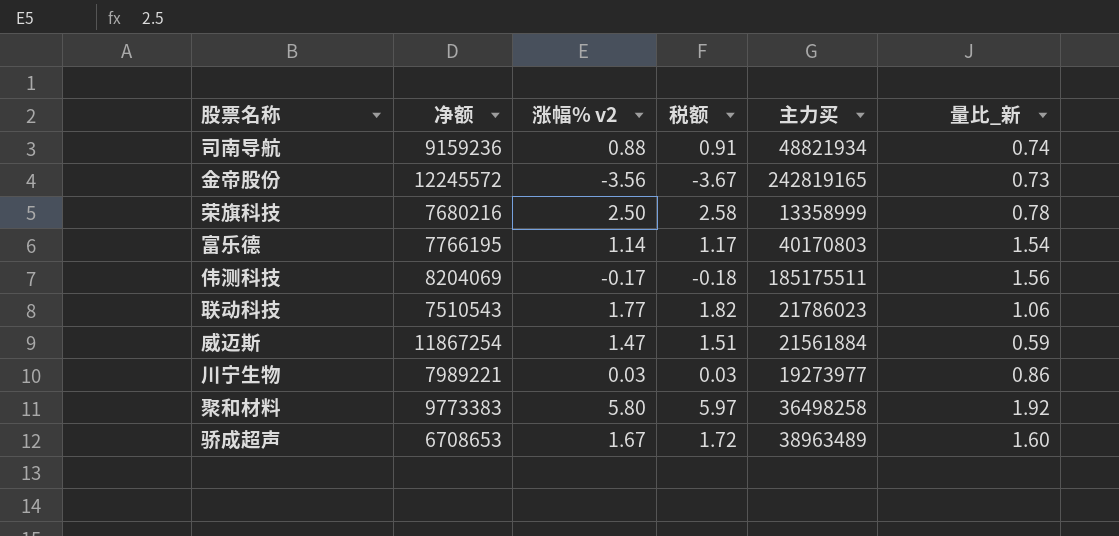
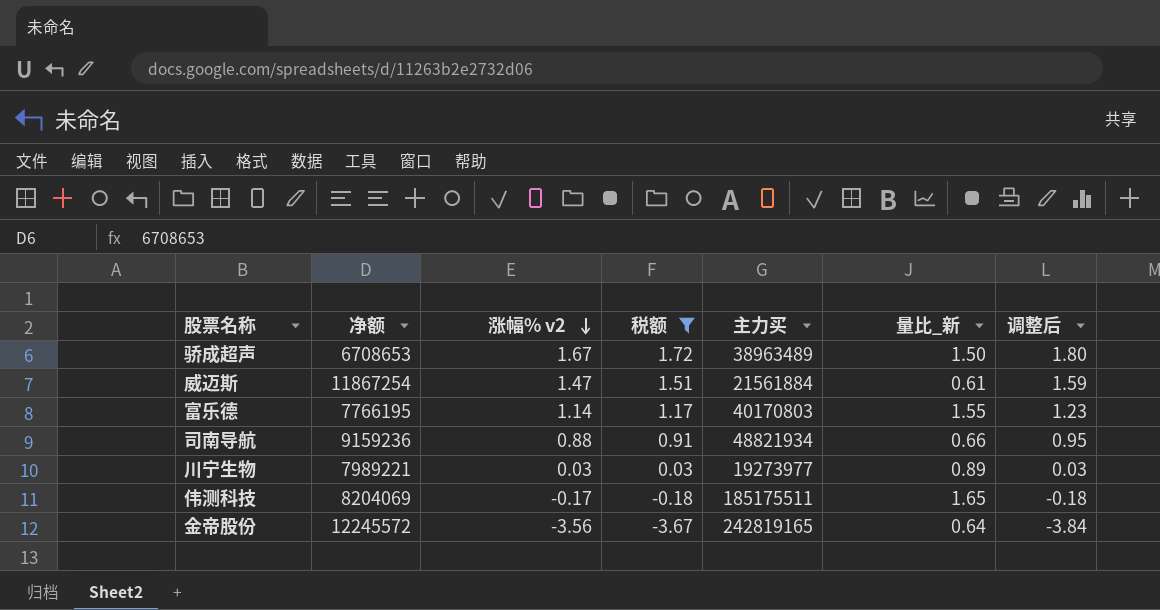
filter: none -> 税额 <= 1.72
row order: none -> 涨幅% v2 descending
column 调整后 | formula: none -> [涨幅% v2] * 1.08
骄成超声 | 量比_新: 1.60 -> 1.50
威迈斯 | 量比_新: 0.59 -> 0.61
富乐德 | 量比_新: 1.54 -> 1.55
司南导航 | 量比_新: 0.74 -> 0.66
川宁生物 | 量比_新: 0.86 -> 0.89
伟测科技 | 量比_新: 1.56 -> 1.65
金帝股份 | 量比_新: 0.73 -> 0.64

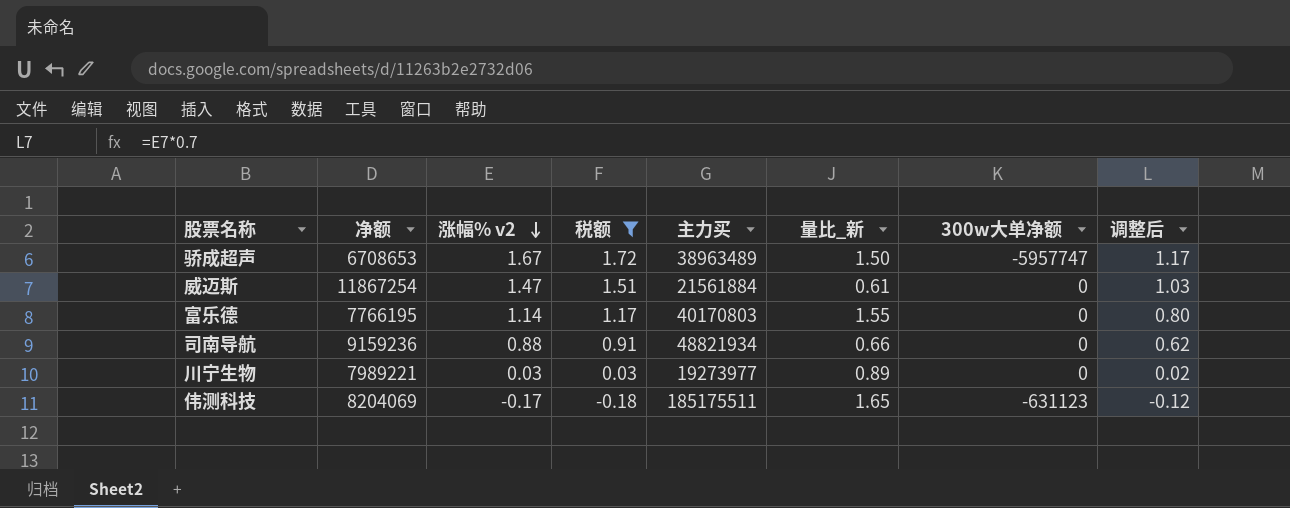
column 300w大单净额 | position: none -> 7
column 调整后 | formula: [涨幅% v2] * 1.08 -> [涨幅% v2] * 0.7
row 金帝股份: 12245572 | -3.56 | -3.67 | 242819165 | 0.64 | -3.84 -> none

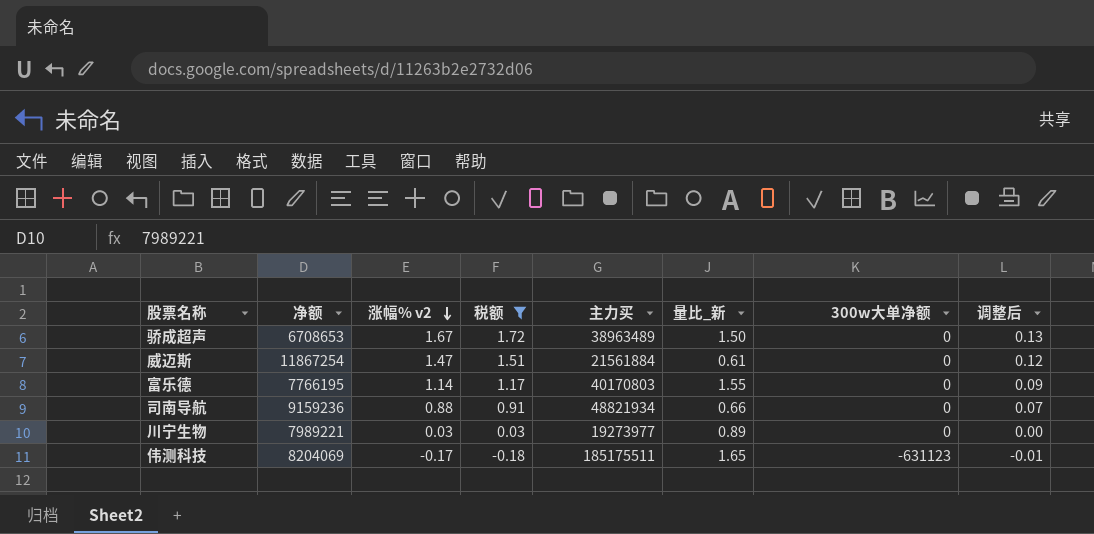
column 调整后 | formula: [涨幅% v2] * 0.7 -> [涨幅% v2] * 0.08
骄成超声 | 300w大单净额: -5957747 -> 0

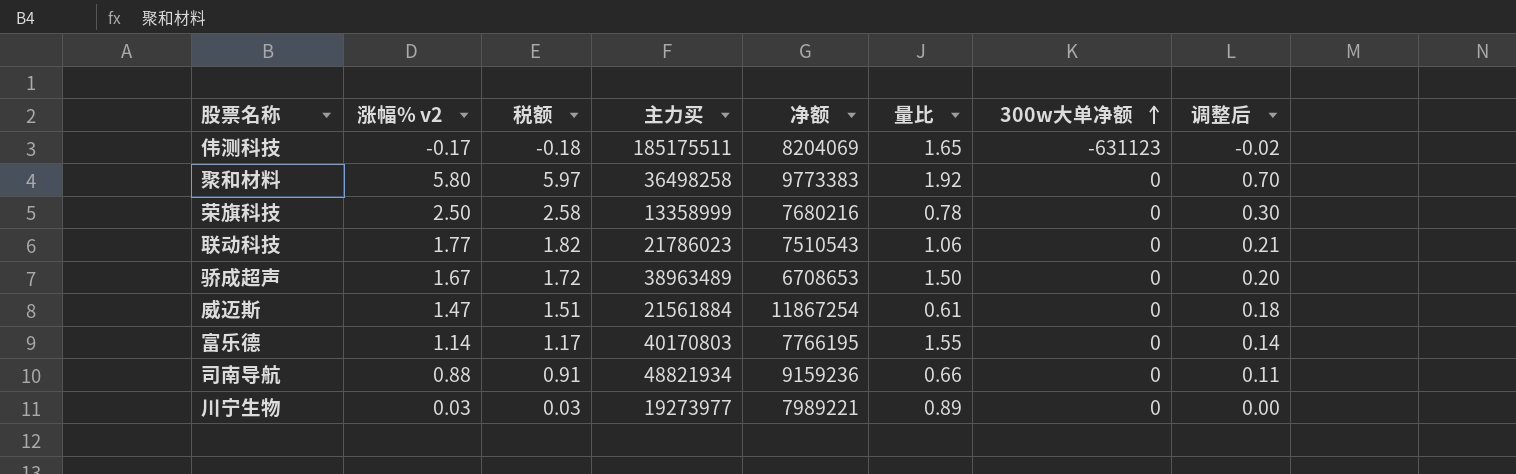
filter: 税额 <= 1.72 -> none
row order: 涨幅% v2 descending -> 300w大单净额 ascending
column 净额 | position: 2 -> 5
column name: 量比_新 -> 量比
column 调整后 | formula: [涨幅% v2] * 0.08 -> [涨幅% v2] * 0.12

